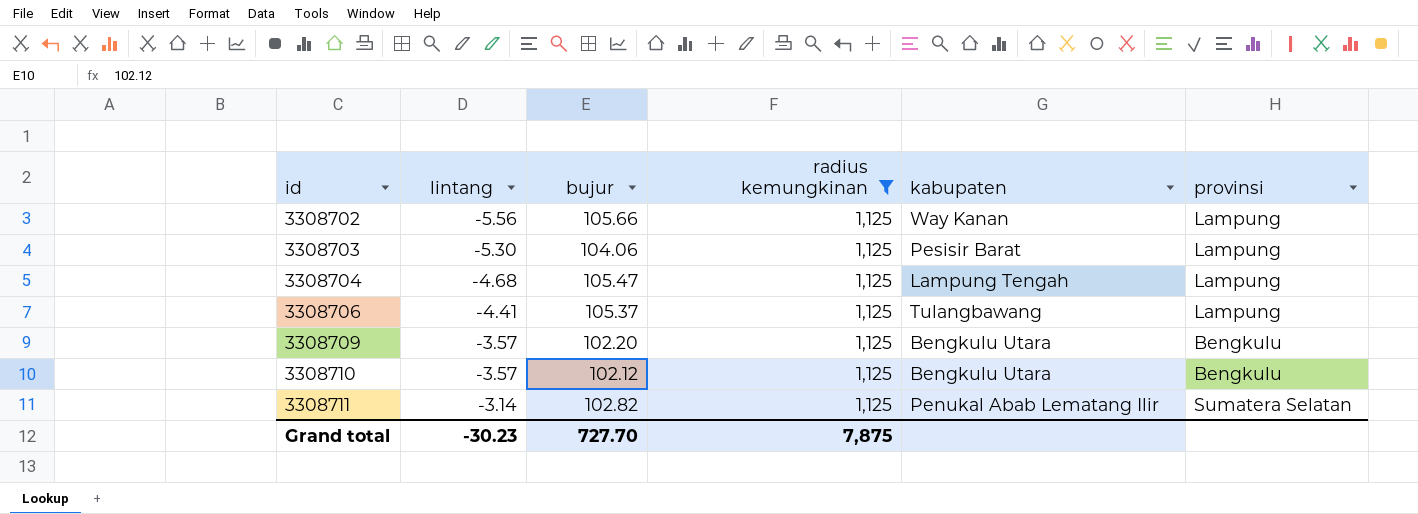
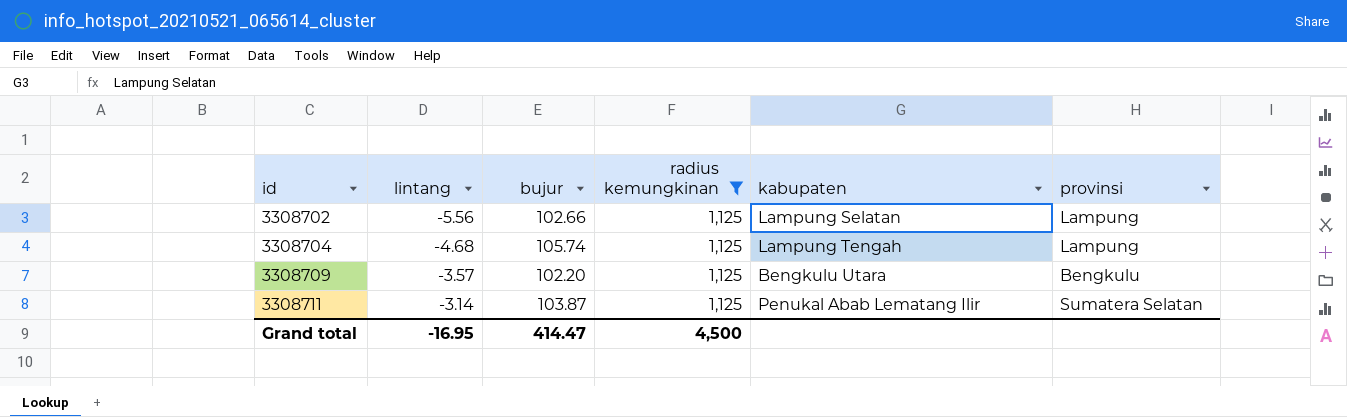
row 3308703: -5.30 | 104.06 | 1,125 | Pesisir Barat | Lampung -> none
row 3308706: -4.41 | 105.37 | 1,125 | Tulangbawang | Lampung -> none
row 3308710: -3.57 | 102.12 | 1,125 | Bengkulu Utara | Bengkulu -> none
3308702 | bujur: 105.66 -> 102.66
3308702 | kabupaten: Way Kanan -> Lampung Selatan
3308704 | bujur: 105.47 -> 105.74
3308711 | bujur: 102.82 -> 103.87
Grand total | lintang: -30.23 -> -16.95
Grand total | bujur: 727.70 -> 414.47
Grand total | radius kemungkinan: 7,875 -> 4,500

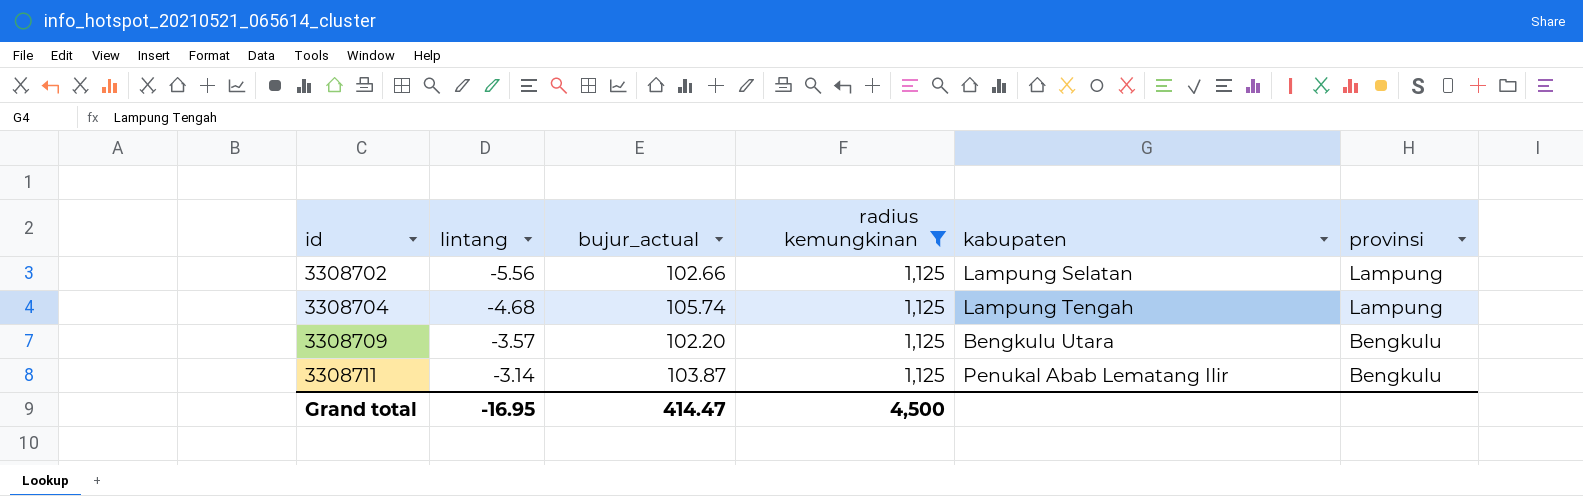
column name: bujur -> bujur_actual
3308711 | provinsi: Sumatera Selatan -> Bengkulu

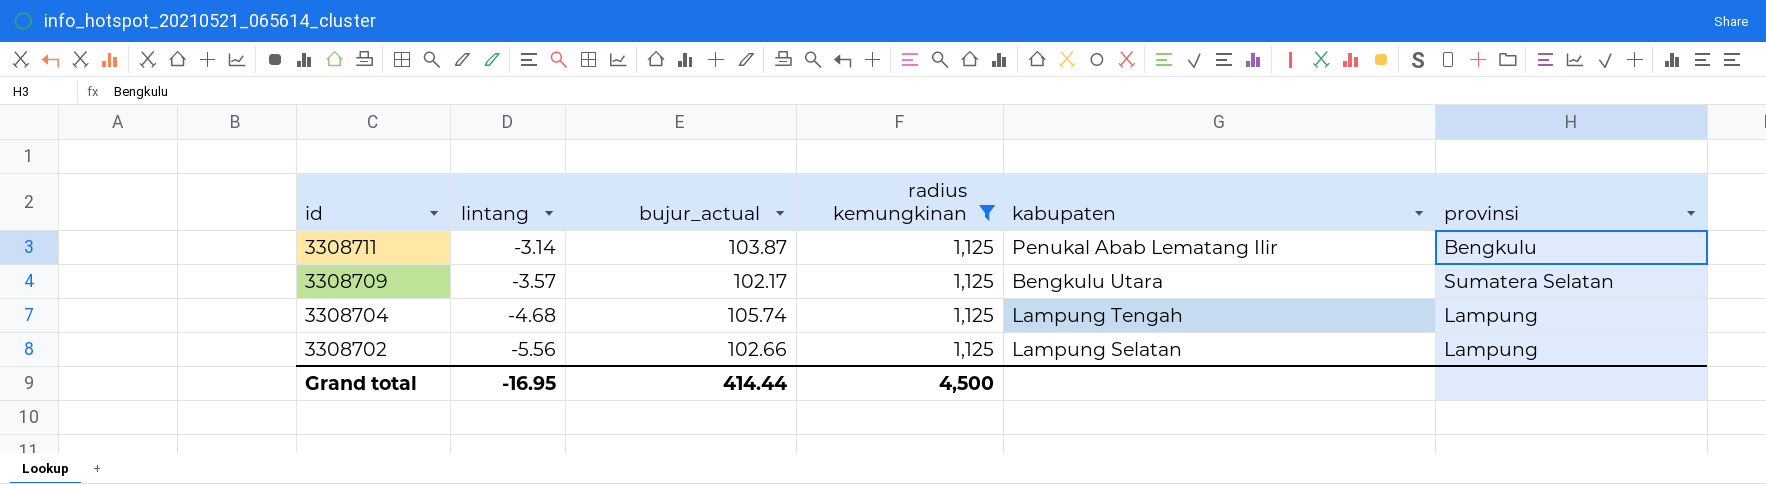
row order: id ascending -> id descending
3308709 | bujur_actual: 102.20 -> 102.17
3308709 | provinsi: Bengkulu -> Sumatera Selatan
Grand total | bujur_actual: 414.47 -> 414.44

